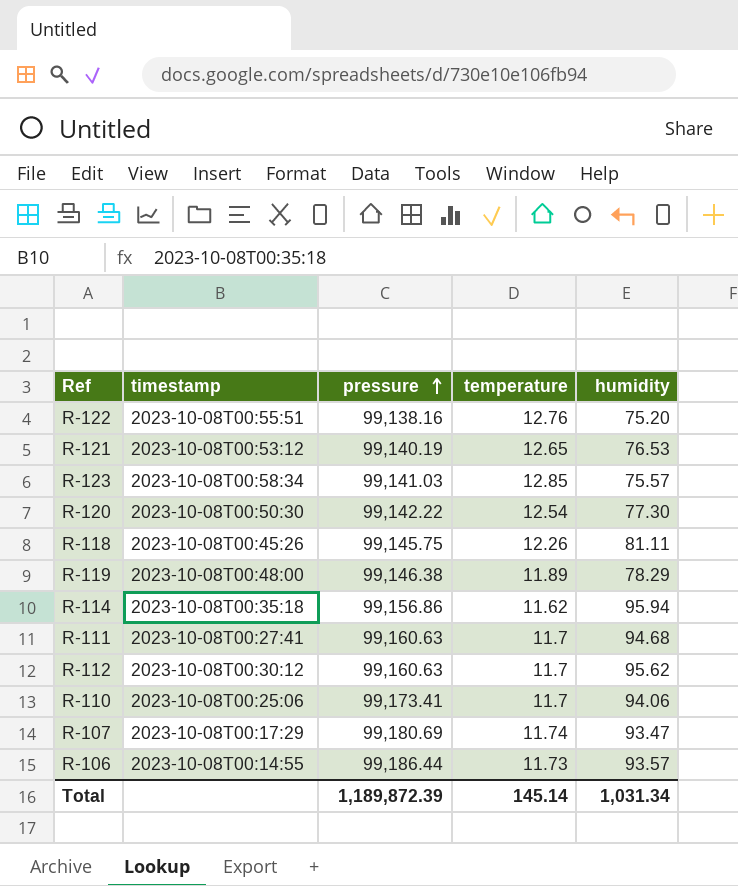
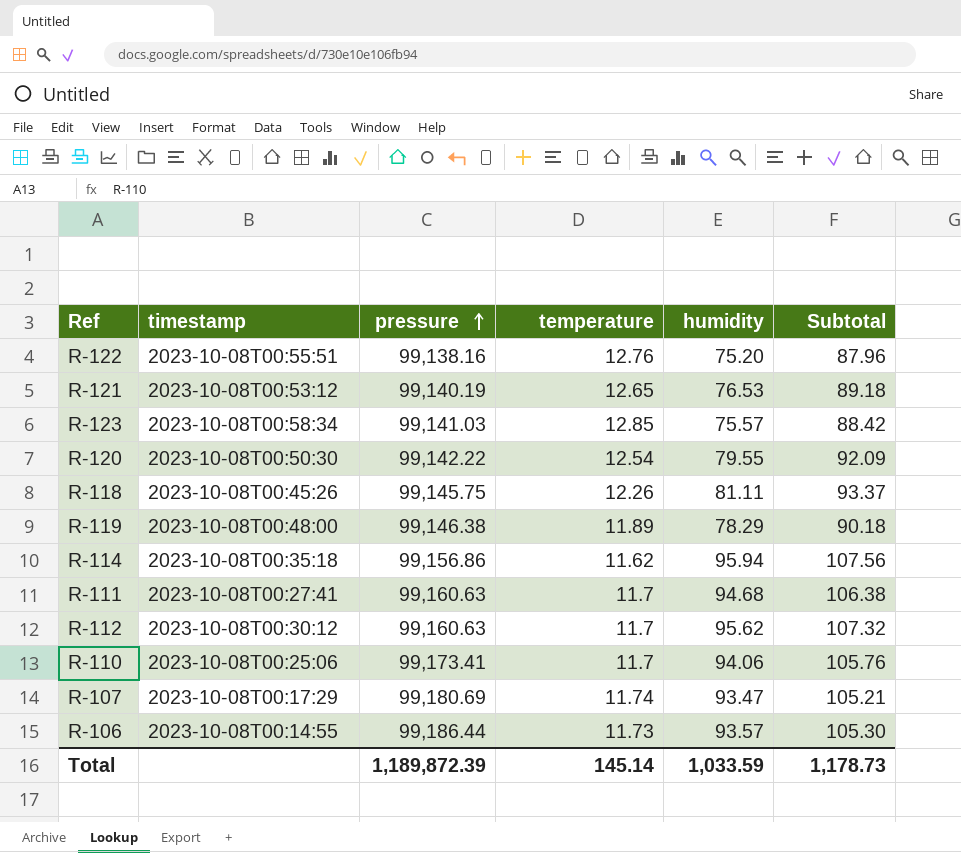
column Subtotal | formula: none -> [temperature] + [humidity]
R-120 | humidity: 77.30 -> 79.55
Total | humidity: 1,031.34 -> 1,033.59

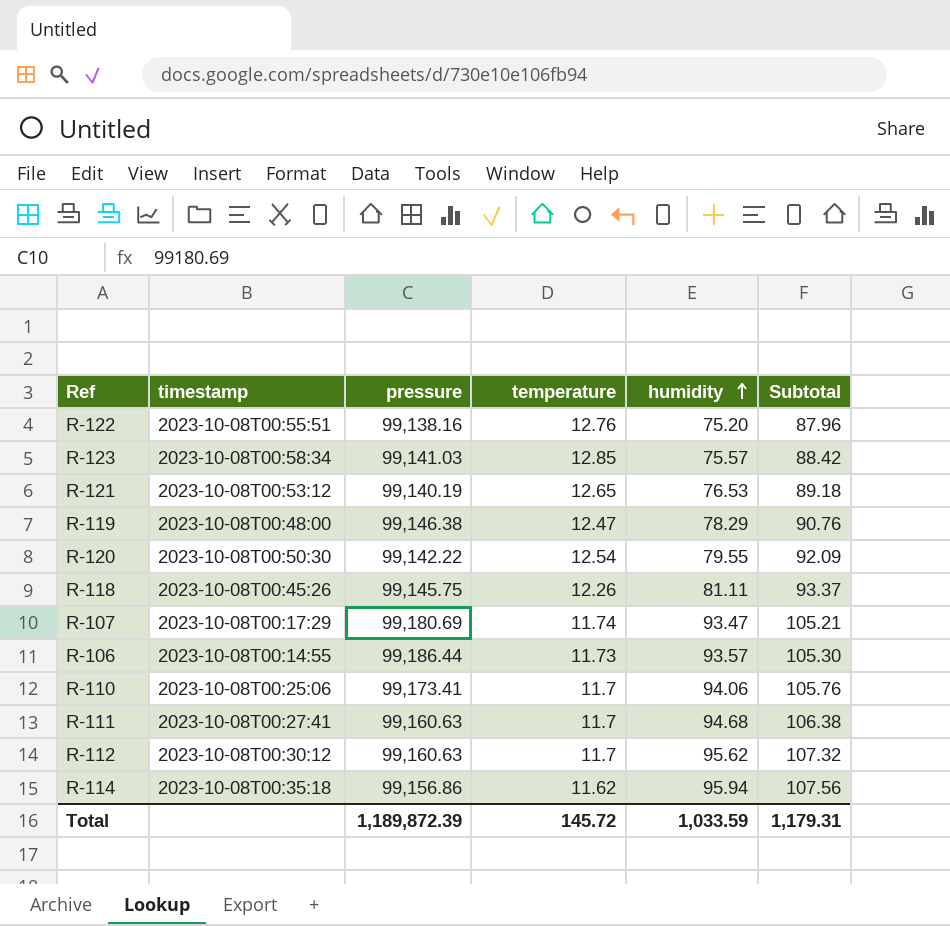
row order: pressure ascending -> humidity ascending
R-119 | temperature: 11.89 -> 12.47
R-119 | Subtotal: 90.18 -> 90.76
Total | temperature: 145.14 -> 145.72
Total | Subtotal: 1,178.73 -> 1,179.31

